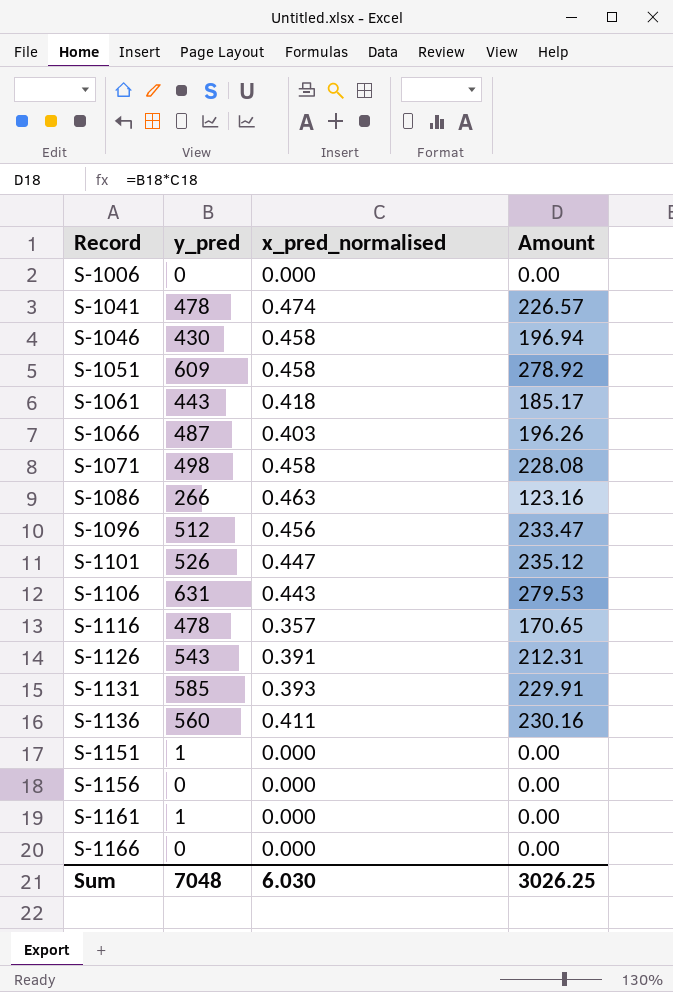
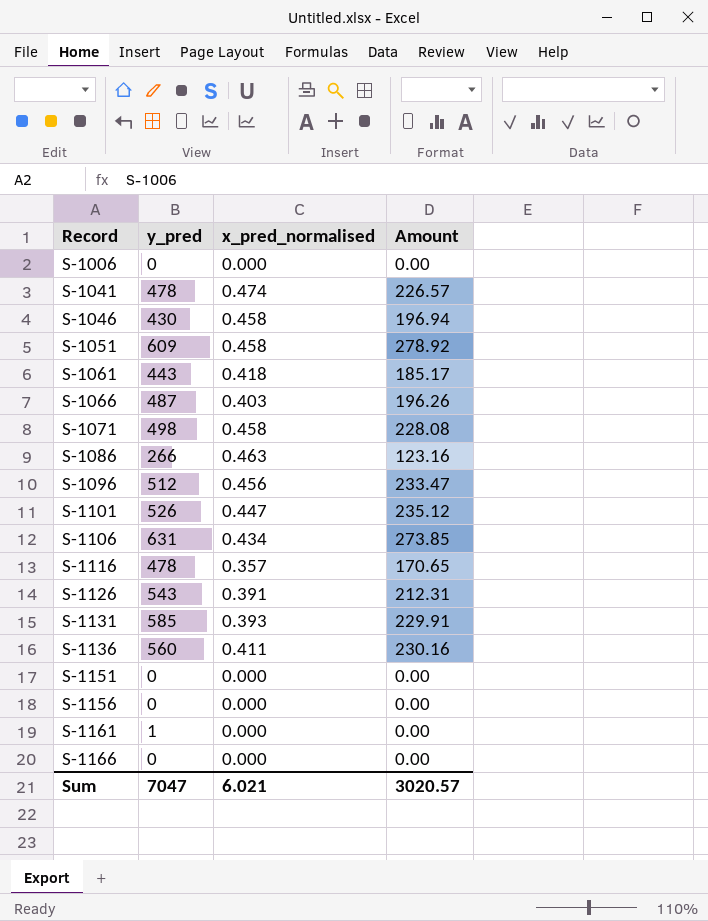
S-1106 | x_pred_normalised: 0.443 -> 0.434
S-1106 | Amount: 279.53 -> 273.85
S-1151 | y_pred: 1 -> 0
Sum | y_pred: 7048 -> 7047
Sum | x_pred_normalised: 6.030 -> 6.021
Sum | Amount: 3026.25 -> 3020.57

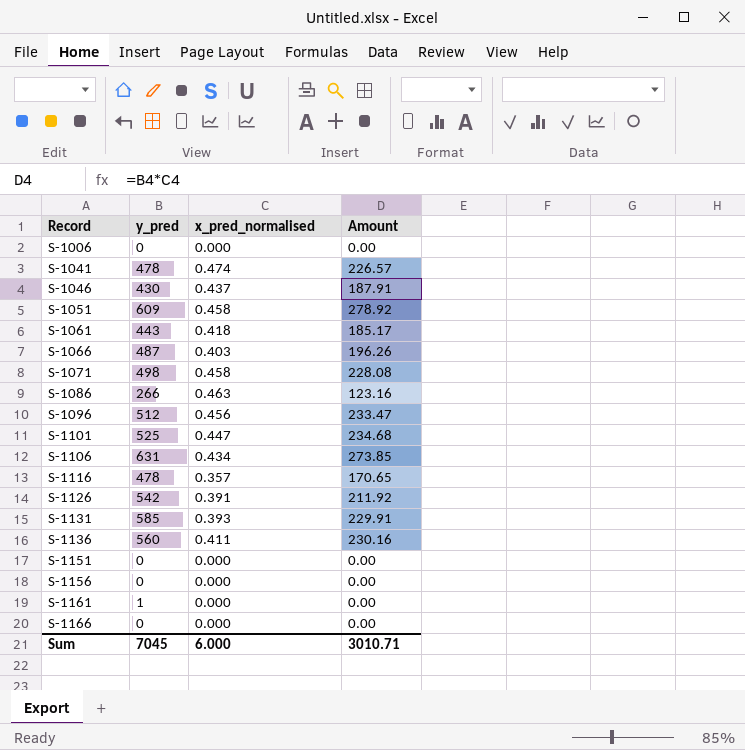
S-1046 | x_pred_normalised: 0.458 -> 0.437
S-1046 | Amount: 196.94 -> 187.91
S-1101 | y_pred: 526 -> 525
S-1101 | Amount: 235.12 -> 234.68
S-1126 | y_pred: 543 -> 542
S-1126 | Amount: 212.31 -> 211.92
Sum | y_pred: 7047 -> 7045
Sum | x_pred_normalised: 6.021 -> 6.000
Sum | Amount: 3020.57 -> 3010.71

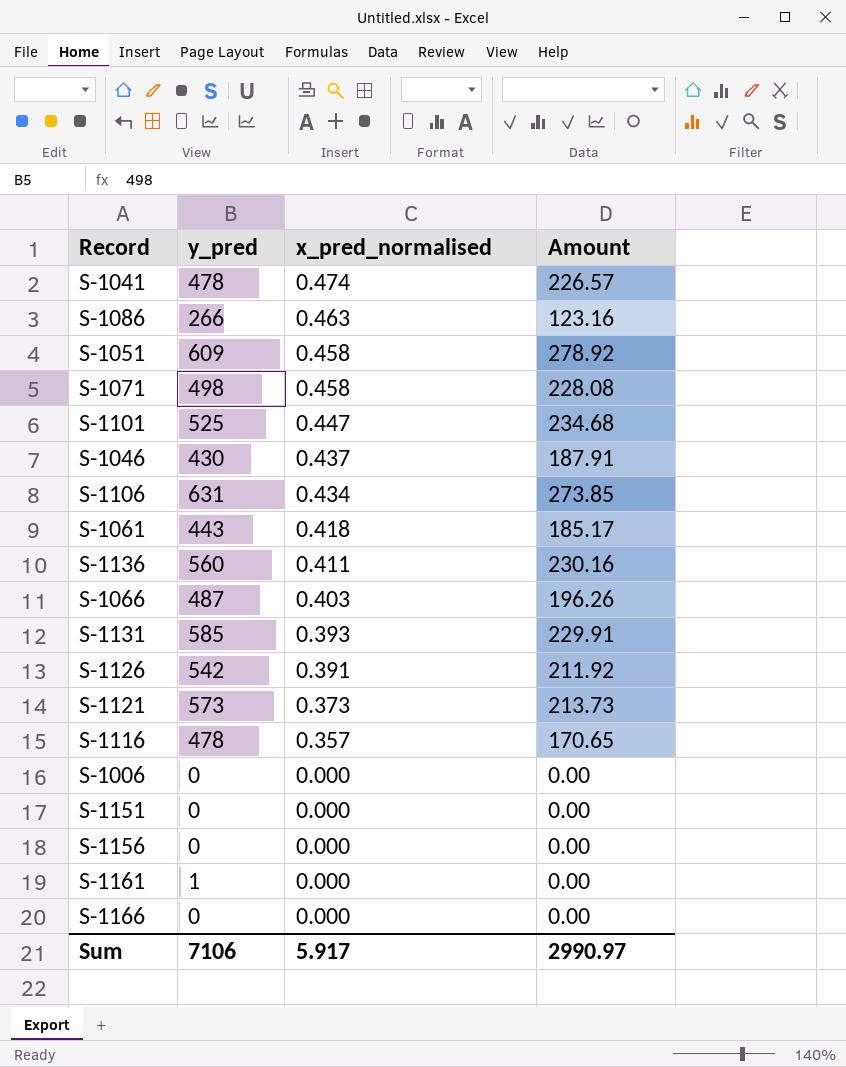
row order: Record ascending -> x_pred_normalised descending
row S-1096: 512 | 0.456 | 233.47 -> none
row S-1121: none -> 573 | 0.373 | 213.73
Sum | y_pred: 7045 -> 7106
Sum | x_pred_normalised: 6.000 -> 5.917
Sum | Amount: 3010.71 -> 2990.97

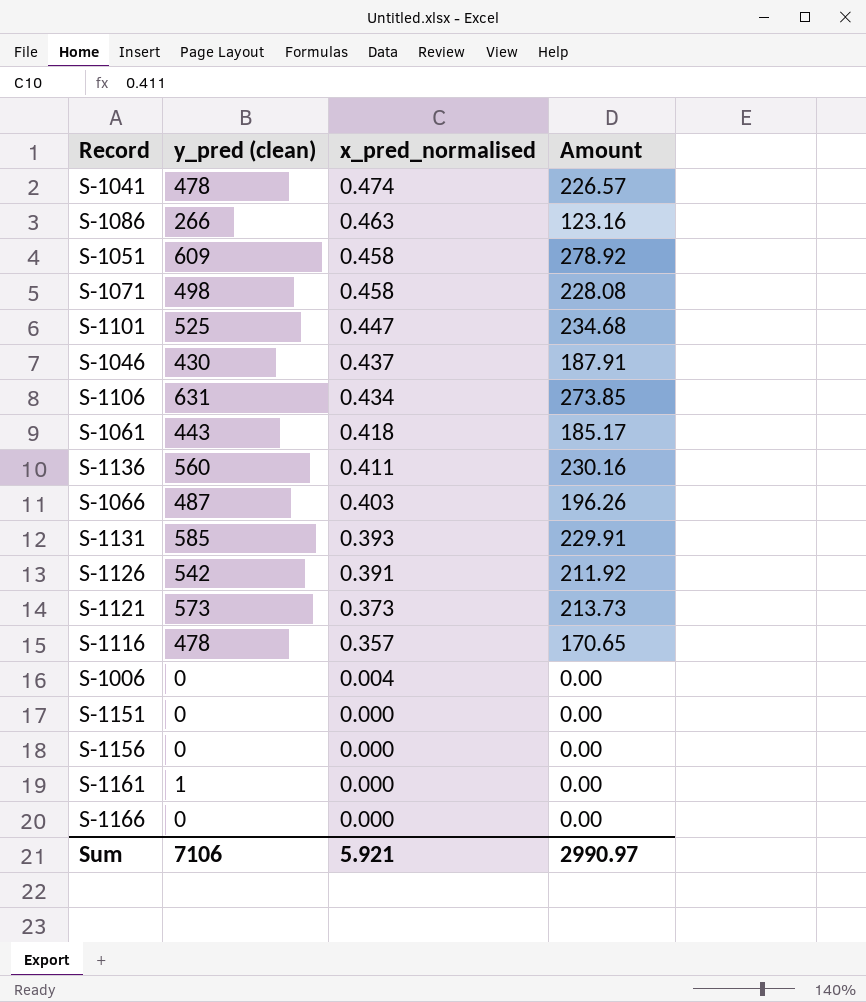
column name: y_pred -> y_pred (clean)
S-1006 | x_pred_normalised: 0.000 -> 0.004
Sum | x_pred_normalised: 5.917 -> 5.921

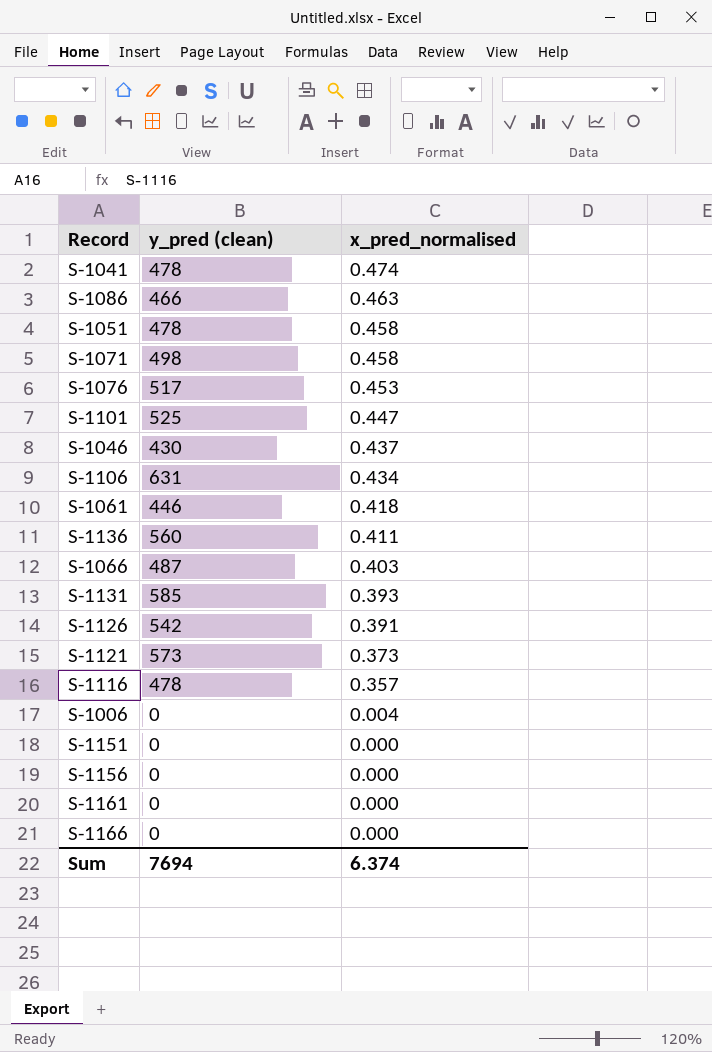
column Amount | formula: [y_pred (clean)] * [x_pred_normalised] -> none
S-1086 | y_pred (clean): 266 -> 466
S-1051 | y_pred (clean): 609 -> 478
row S-1076: none -> 517 | 0.453
S-1061 | y_pred (clean): 443 -> 446
S-1161 | y_pred (clean): 1 -> 0
Sum | y_pred (clean): 7106 -> 7694
Sum | x_pred_normalised: 5.921 -> 6.374

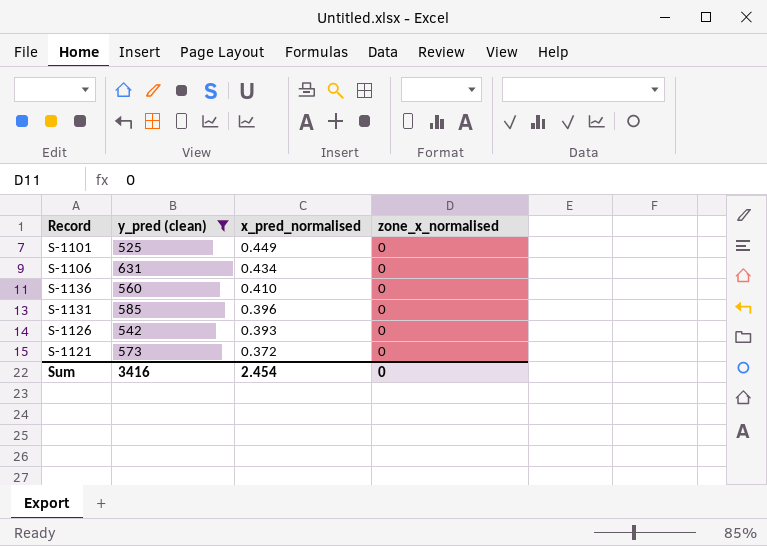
filter: none -> y_pred (clean) >= 525
column zone_x_normalised | position: none -> 4
S-1101 | x_pred_normalised: 0.447 -> 0.449
S-1136 | x_pred_normalised: 0.411 -> 0.410
S-1131 | x_pred_normalised: 0.393 -> 0.396
S-1126 | x_pred_normalised: 0.391 -> 0.393
S-1121 | x_pred_normalised: 0.373 -> 0.372
Sum | y_pred (clean): 7694 -> 3416
Sum | x_pred_normalised: 6.374 -> 2.454

